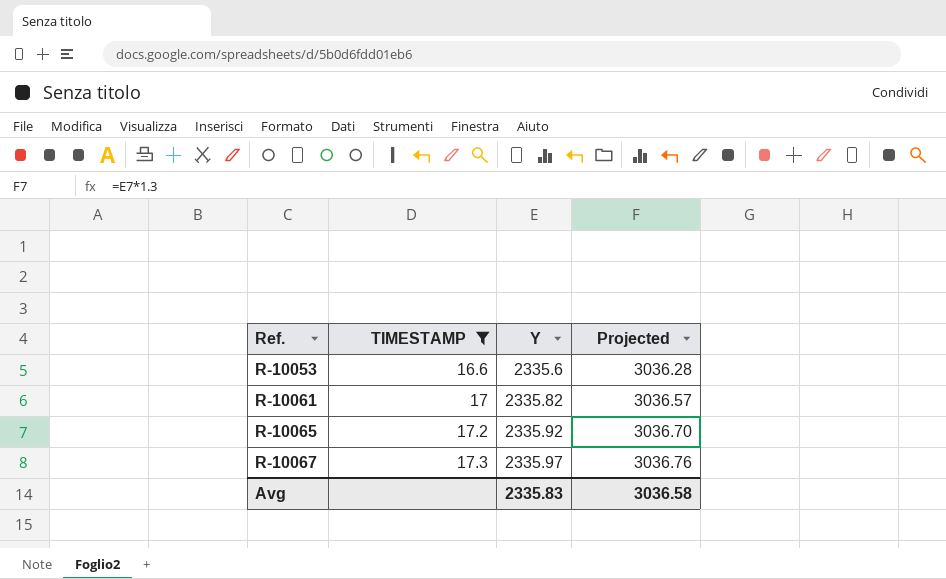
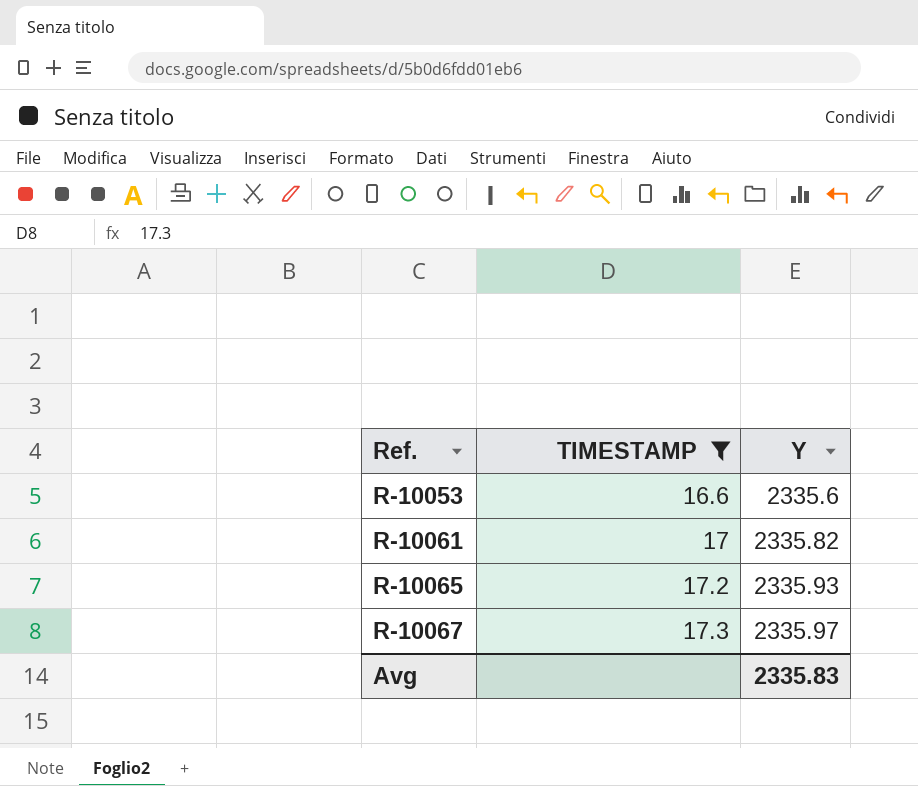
column Projected | formula: [Y] * 1.3 -> none
R-10065 | Y: 2335.92 -> 2335.93

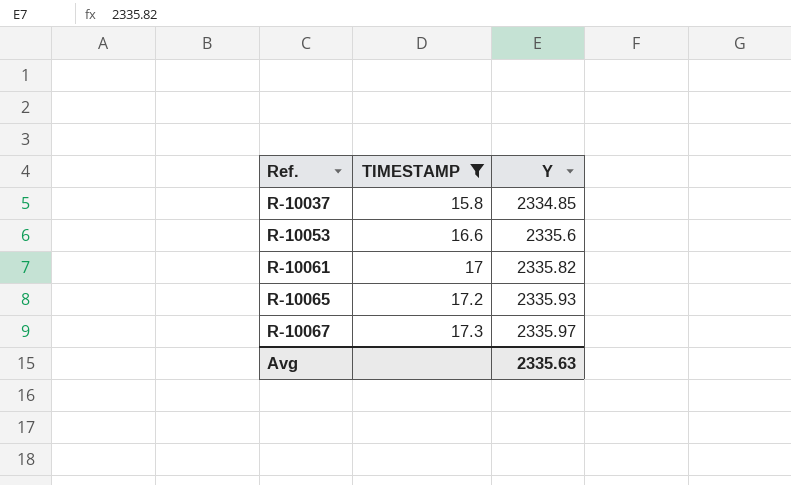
row R-10037: none -> 15.8 | 2334.85
Avg | Y: 2335.83 -> 2335.63

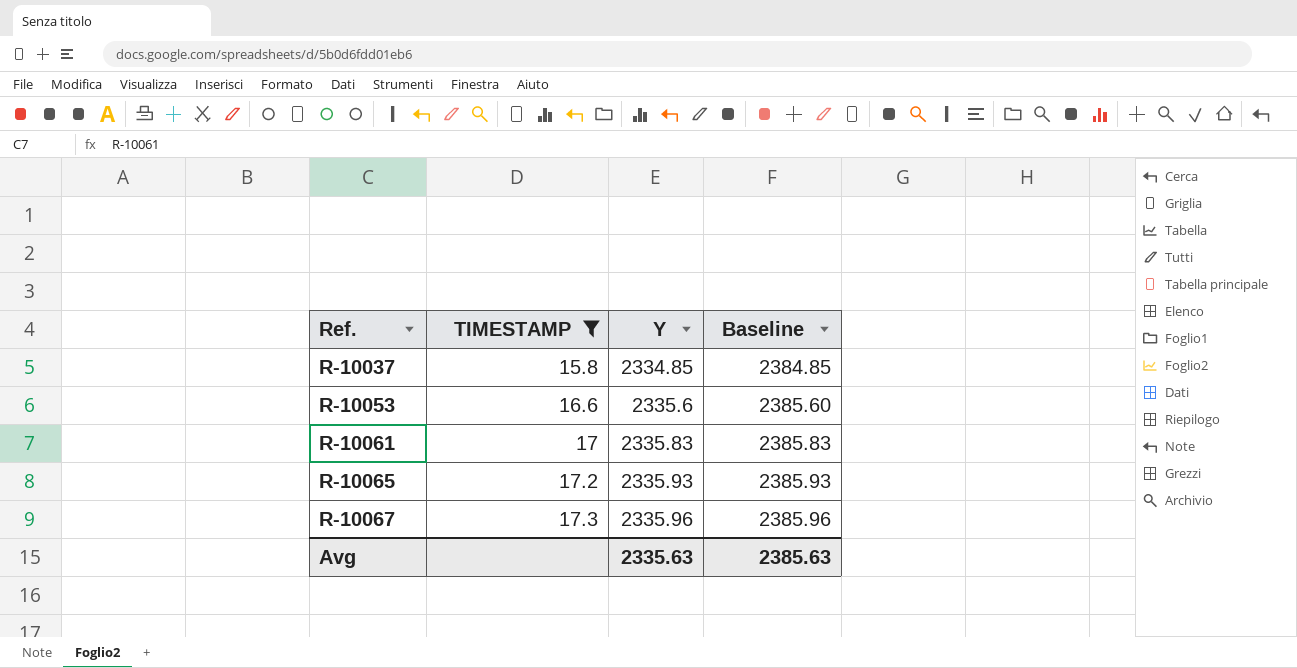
column Baseline | formula: none -> [Y] + 50
R-10061 | Y: 2335.82 -> 2335.83
R-10067 | Y: 2335.97 -> 2335.96

